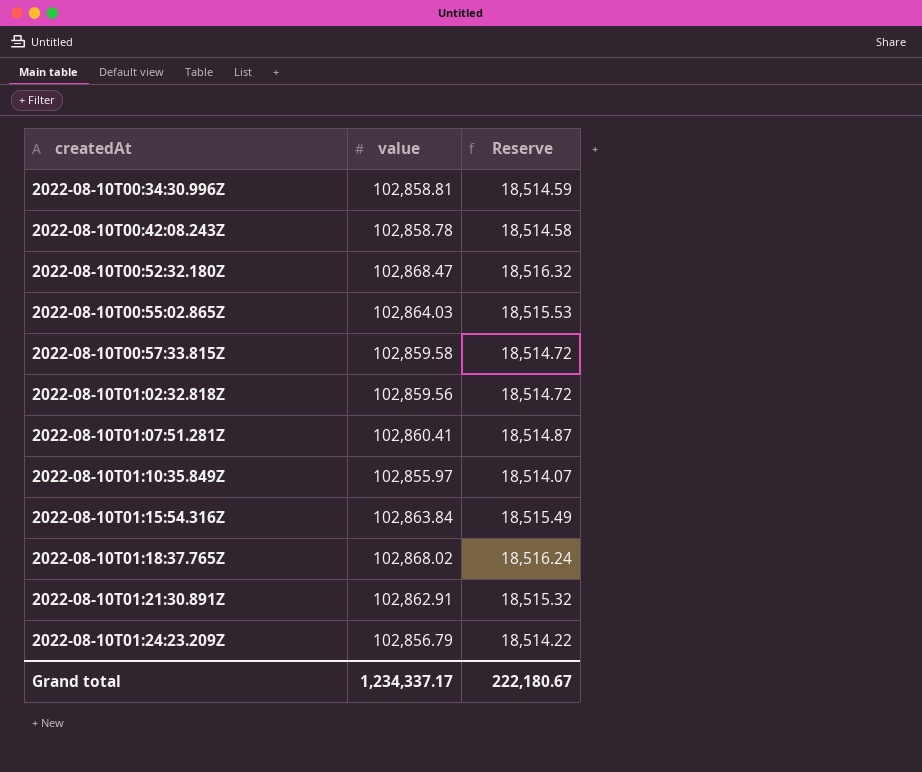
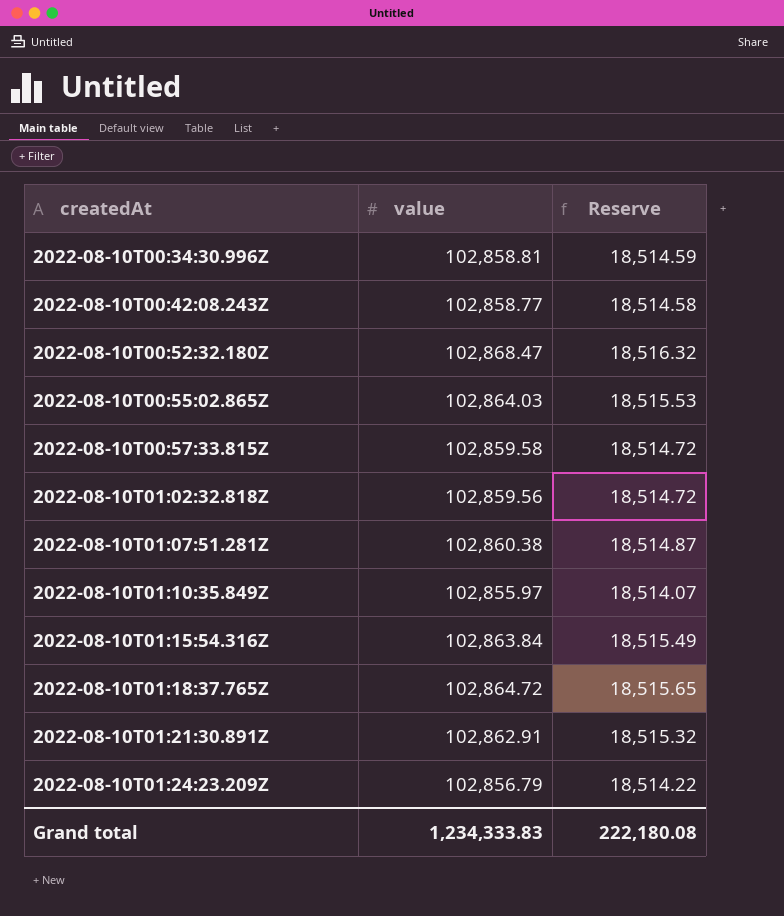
2022-08-10T00:42:08.243Z | value: 102,858.78 -> 102,858.77
2022-08-10T01:07:51.281Z | value: 102,860.41 -> 102,860.38
2022-08-10T01:18:37.765Z | value: 102,868.02 -> 102,864.72
2022-08-10T01:18:37.765Z | Reserve: 18,516.24 -> 18,515.65
Grand total | value: 1,234,337.17 -> 1,234,333.83
Grand total | Reserve: 222,180.67 -> 222,180.08

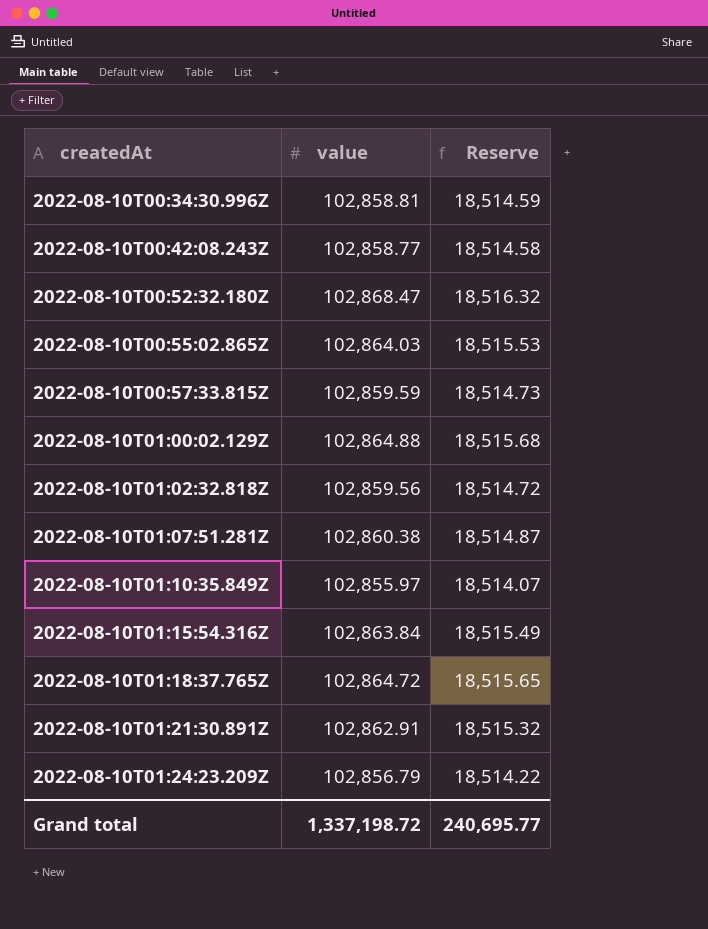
2022-08-10T00:57:33.815Z | value: 102,859.58 -> 102,859.59
2022-08-10T00:57:33.815Z | Reserve: 18,514.72 -> 18,514.73
row 2022-08-10T01:00:02.129Z: none -> 102,864.88 | 18,515.68
Grand total | value: 1,234,333.83 -> 1,337,198.72
Grand total | Reserve: 222,180.08 -> 240,695.77

